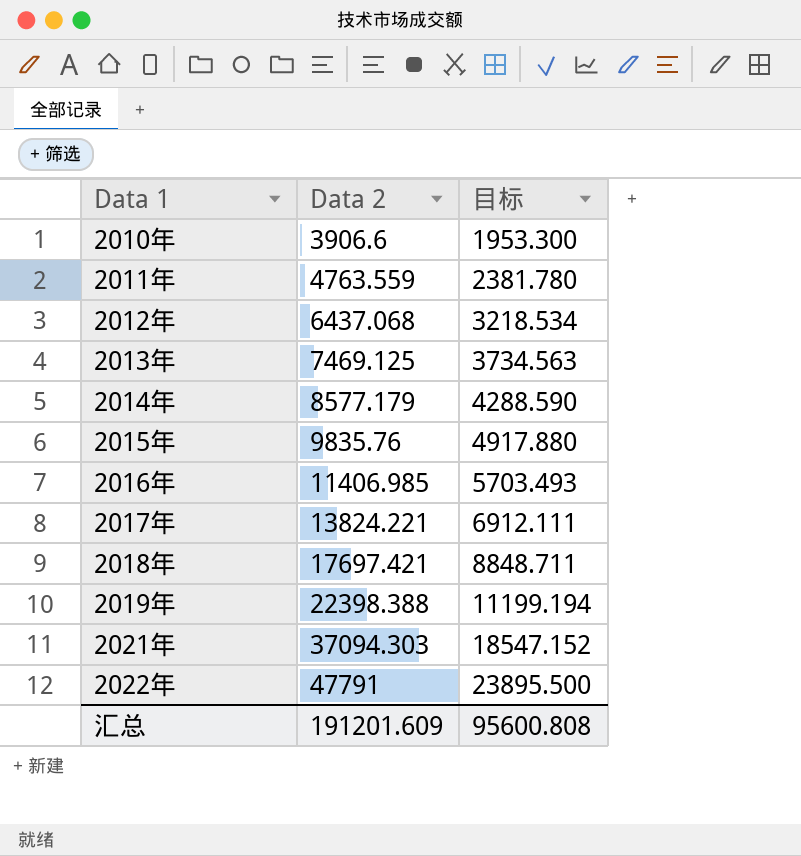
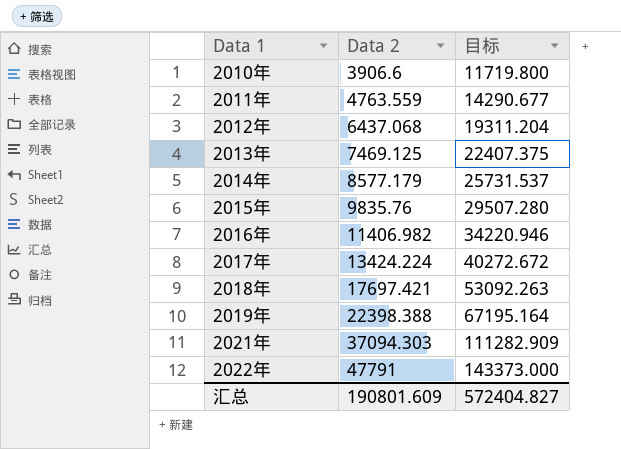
column 目标 | formula: [Data 2] * 0.5 -> [Data 2] * 3
2016年 | Data 2: 11406.985 -> 11406.982
2017年 | Data 2: 13824.221 -> 13424.224
汇总 | Data 2: 191201.609 -> 190801.609
汇总 | 目标: 95600.808 -> 572404.827

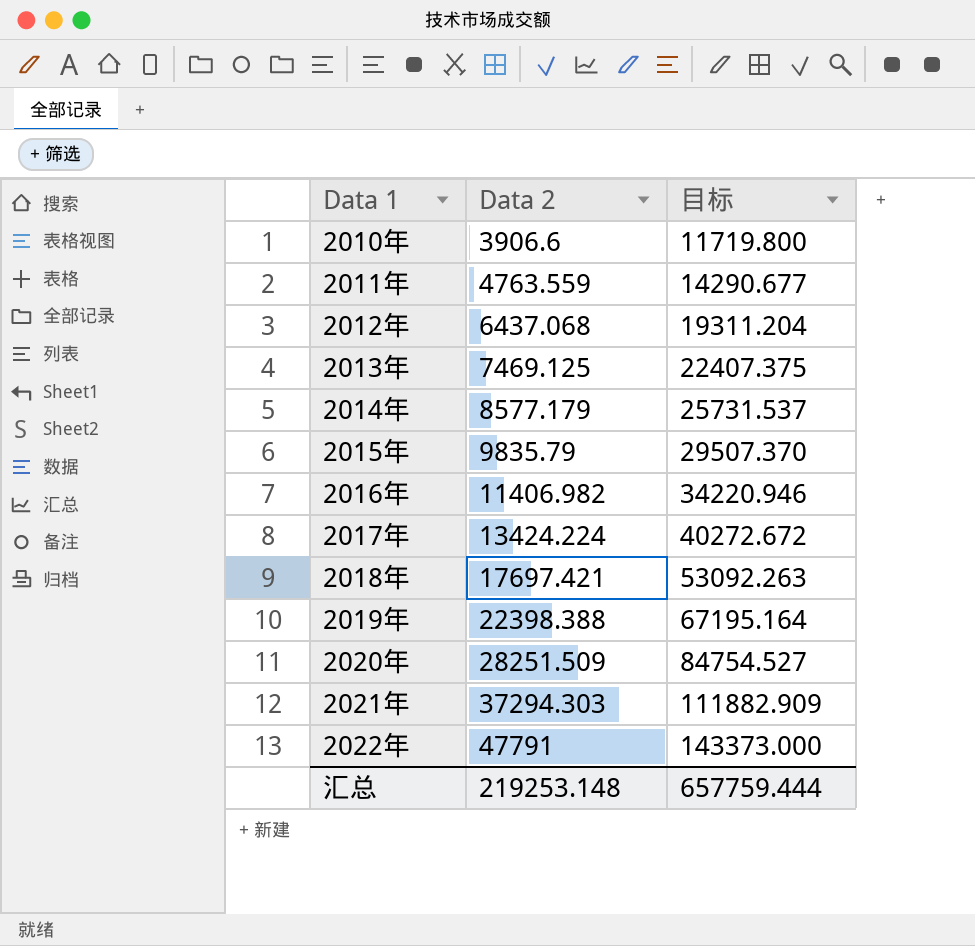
2015年 | Data 2: 9835.76 -> 9835.79
2015年 | 目标: 29507.280 -> 29507.370
row 2020年: none -> 28251.509 | 84754.527
2021年 | Data 2: 37094.303 -> 37294.303
2021年 | 目标: 111282.909 -> 111882.909
汇总 | Data 2: 190801.609 -> 219253.148
汇总 | 目标: 572404.827 -> 657759.444

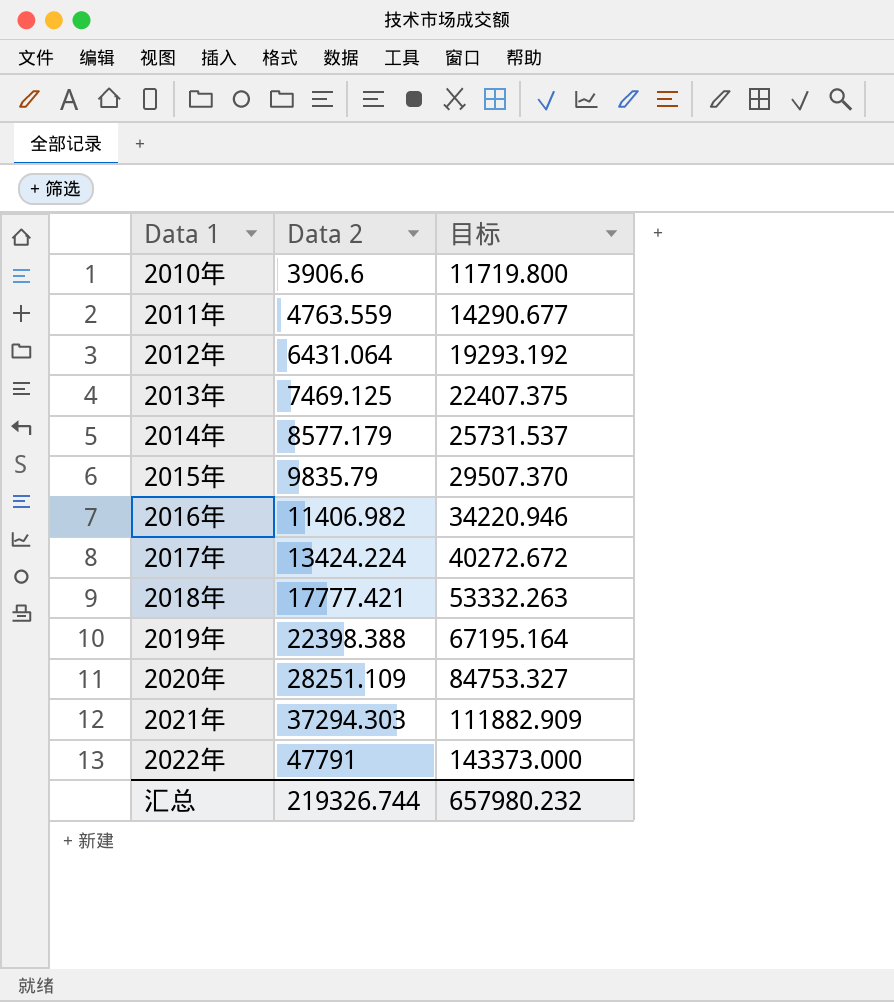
2012年 | Data 2: 6437.068 -> 6431.064
2012年 | 目标: 19311.204 -> 19293.192
2018年 | Data 2: 17697.421 -> 17777.421
2018年 | 目标: 53092.263 -> 53332.263
2020年 | Data 2: 28251.509 -> 28251.109
2020年 | 目标: 84754.527 -> 84753.327
汇总 | Data 2: 219253.148 -> 219326.744
汇总 | 目标: 657759.444 -> 657980.232

